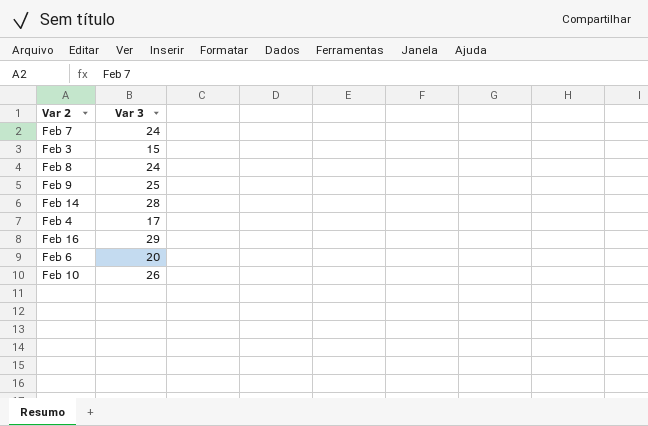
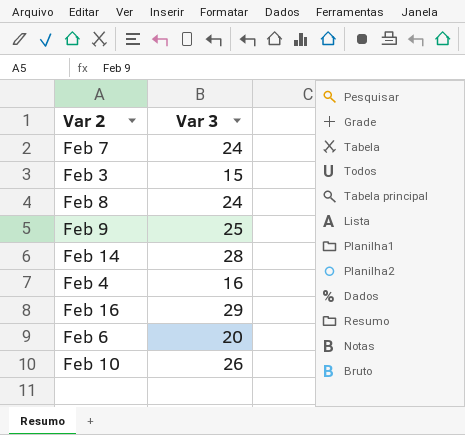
Feb 4 | Var 3: 17 -> 16

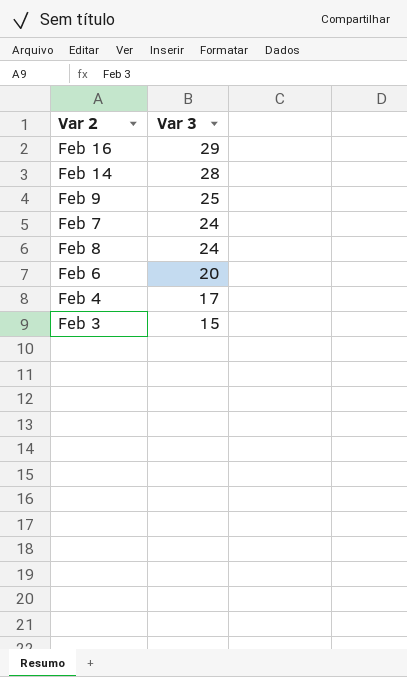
row order: none -> Var 3 descending
row Feb 10: 26 -> none
Feb 4 | Var 3: 16 -> 17

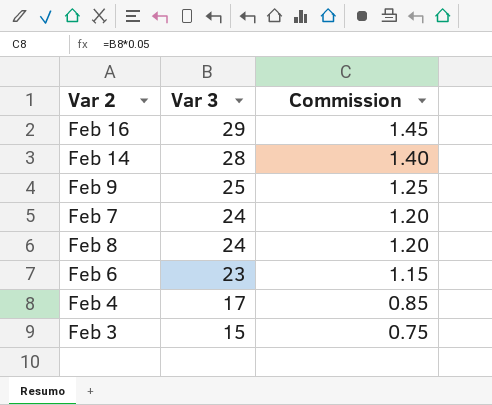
column Commission | formula: none -> [Var 3] * 0.05
Feb 6 | Var 3: 20 -> 23

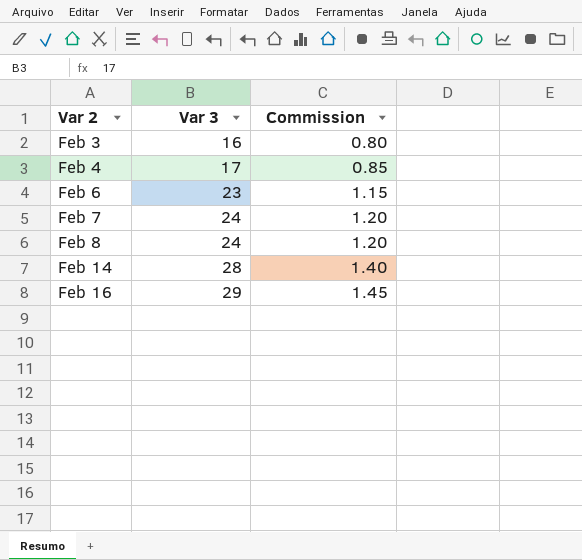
row order: Var 3 descending -> Var 2 ascending
row Feb 9: 25 | 1.25 -> none
Feb 3 | Var 3: 15 -> 16
Feb 3 | Commission: 0.75 -> 0.80

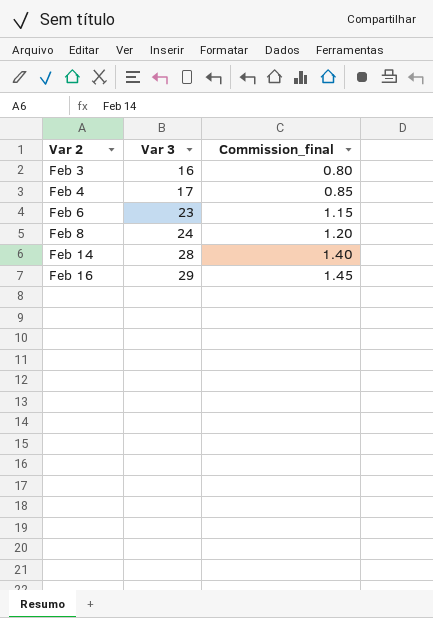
column name: Commission -> Commission_final
row Feb 7: 24 | 1.20 -> none

